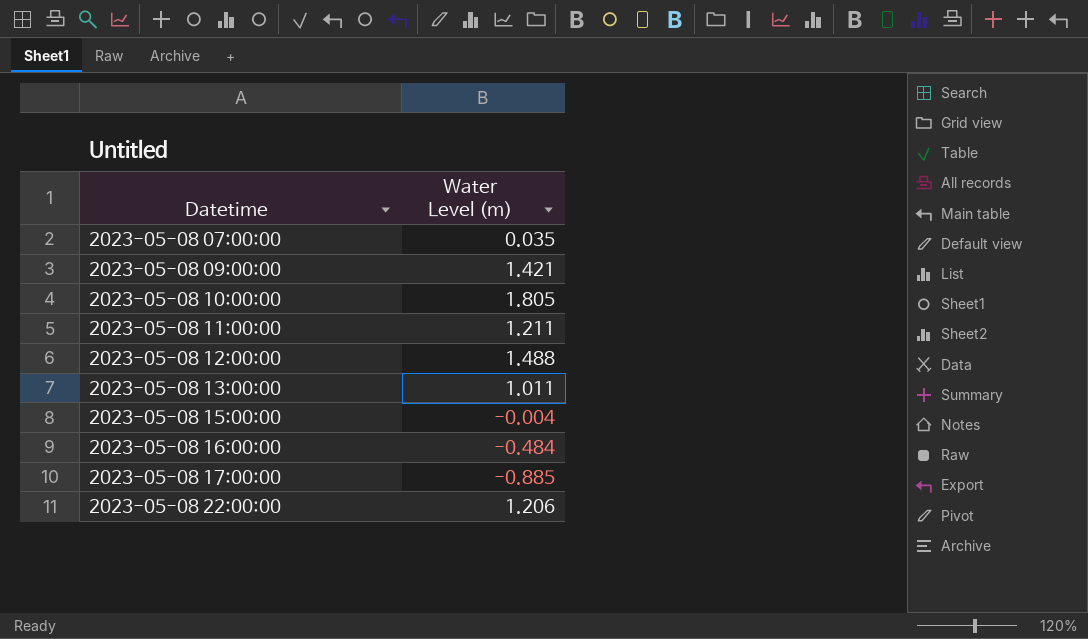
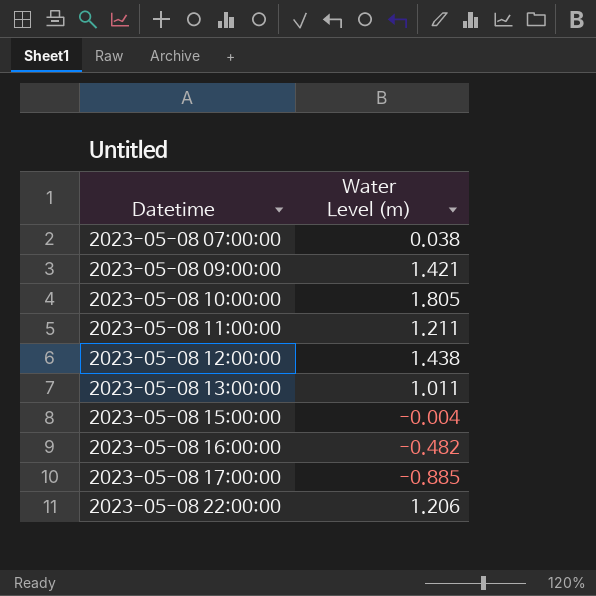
2023-05-08 07:00:00 | Water Level (m): 0.035 -> 0.038
2023-05-08 12:00:00 | Water Level (m): 1.488 -> 1.438
2023-05-08 16:00:00 | Water Level (m): -0.484 -> -0.482

